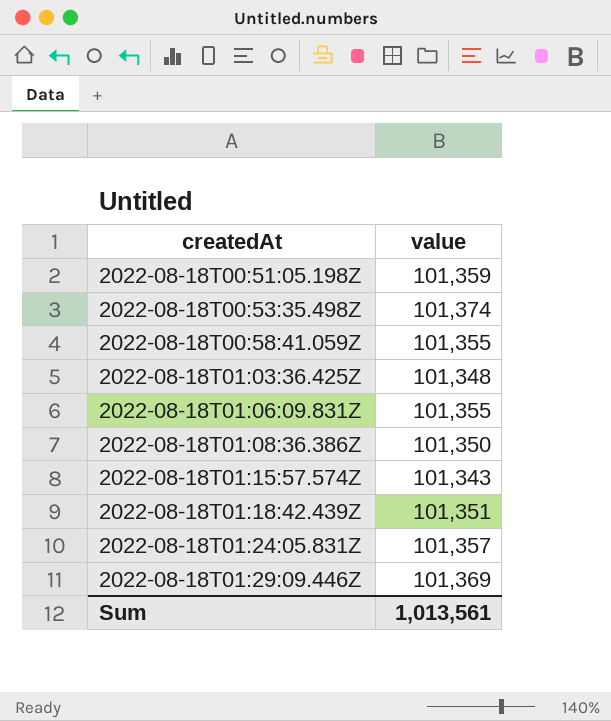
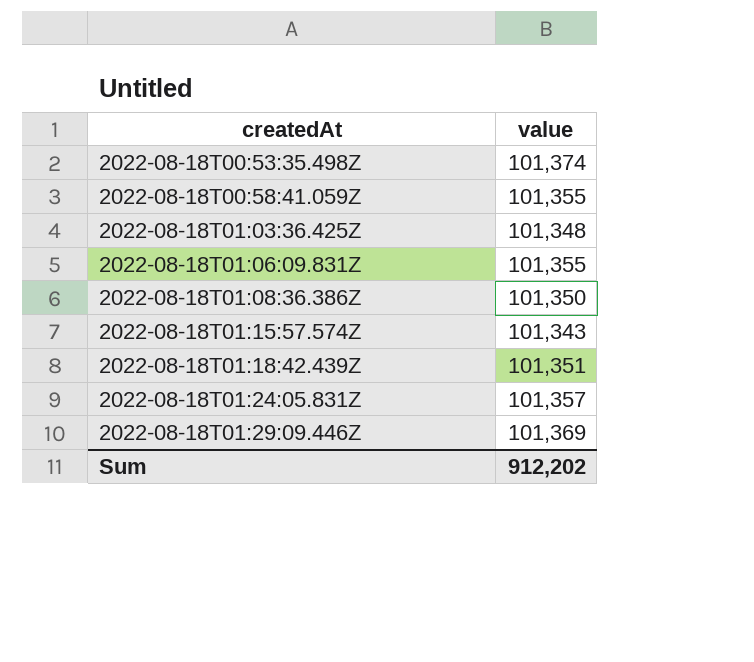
row 2022-08-18T00:51:05.198Z: 101,359 -> none
Sum | value: 1,013,561 -> 912,202

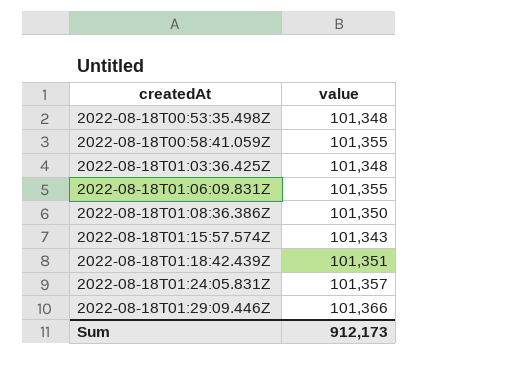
2022-08-18T00:53:35.498Z | value: 101,374 -> 101,348
2022-08-18T01:29:09.446Z | value: 101,369 -> 101,366
Sum | value: 912,202 -> 912,173

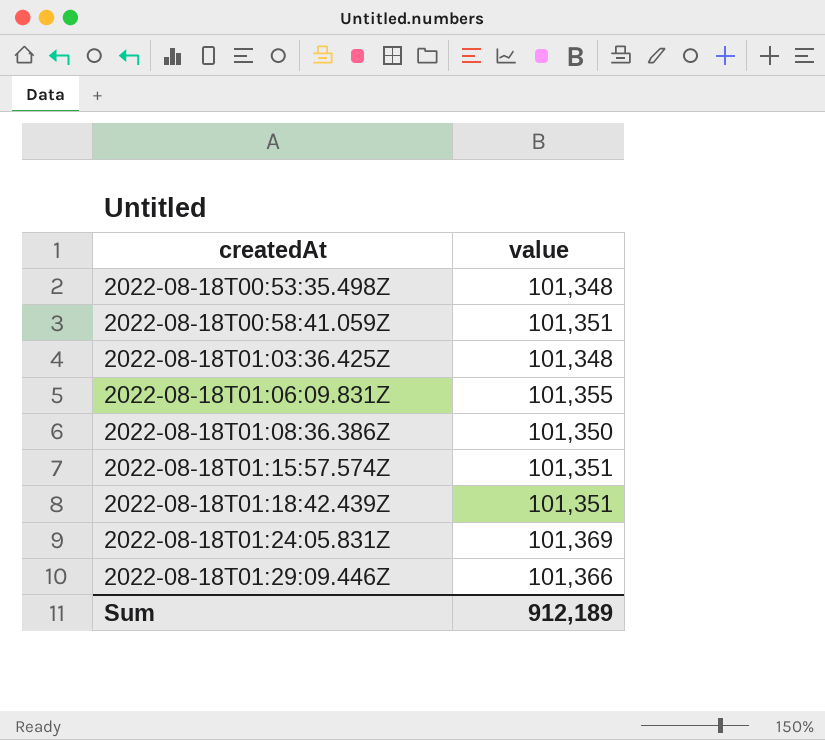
2022-08-18T00:58:41.059Z | value: 101,355 -> 101,351
2022-08-18T01:15:57.574Z | value: 101,343 -> 101,351
2022-08-18T01:24:05.831Z | value: 101,357 -> 101,369
Sum | value: 912,173 -> 912,189

